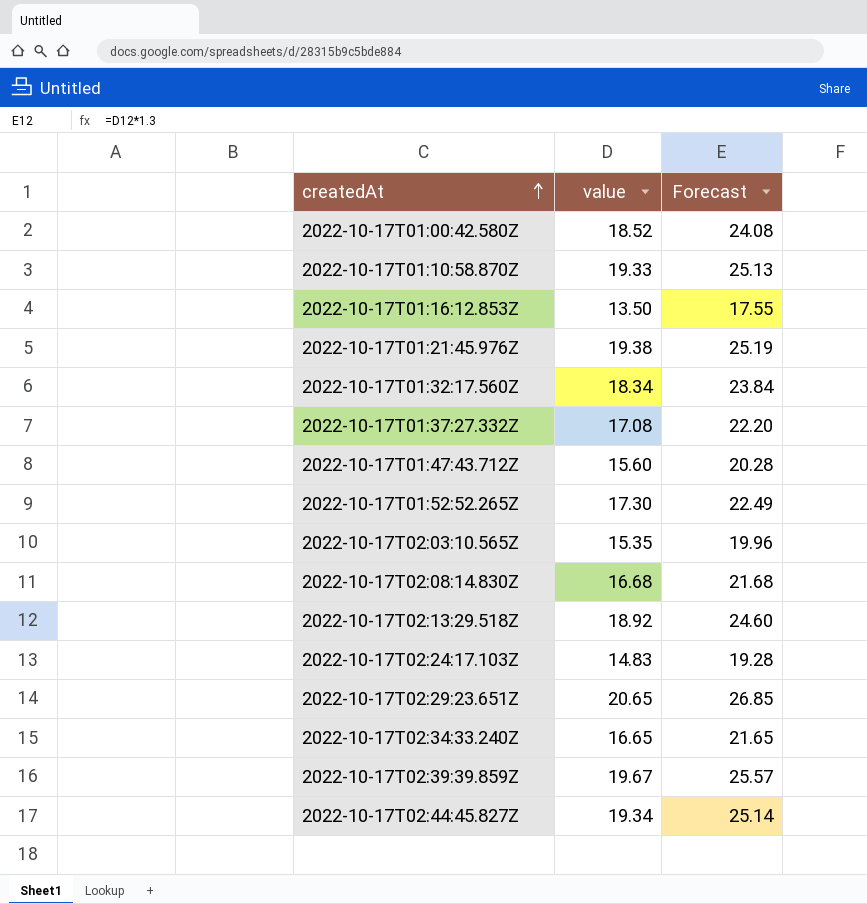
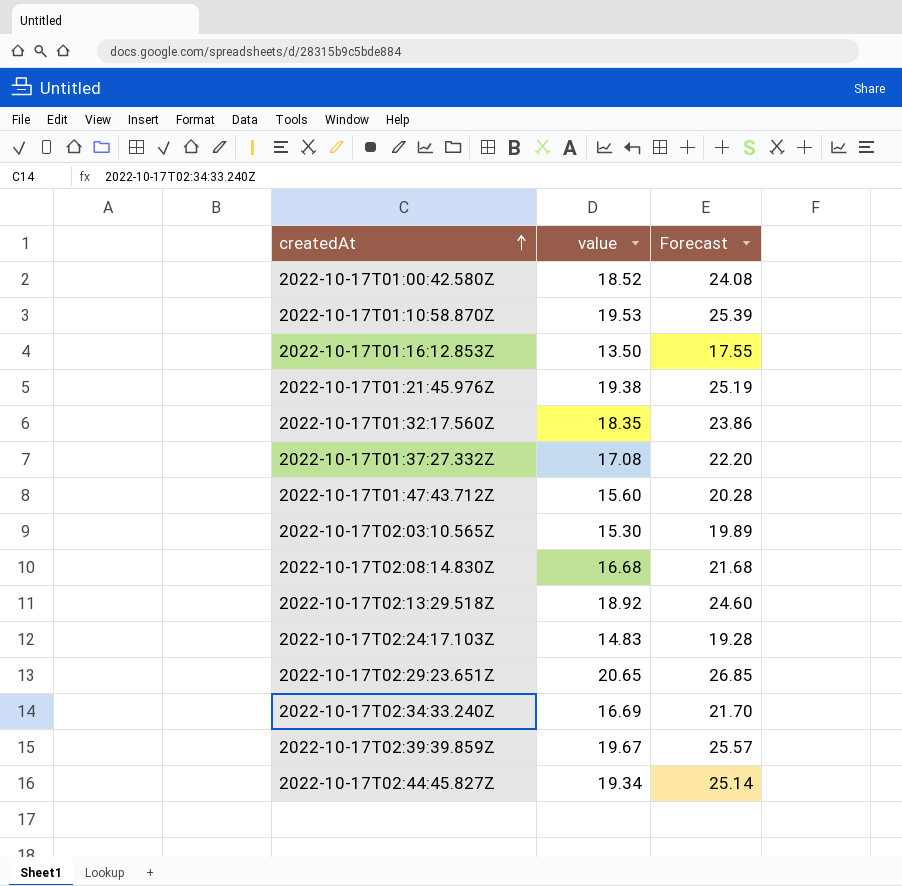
row 2022-10-17T01:52:52.265Z: 17.30 | 22.49 -> none
2022-10-17T01:10:58.870Z | value: 19.33 -> 19.53
2022-10-17T01:10:58.870Z | Forecast: 25.13 -> 25.39
2022-10-17T01:32:17.560Z | value: 18.34 -> 18.35
2022-10-17T01:32:17.560Z | Forecast: 23.84 -> 23.86
2022-10-17T02:03:10.565Z | value: 15.35 -> 15.30
2022-10-17T02:03:10.565Z | Forecast: 19.96 -> 19.89
2022-10-17T02:34:33.240Z | value: 16.65 -> 16.69
2022-10-17T02:34:33.240Z | Forecast: 21.65 -> 21.70

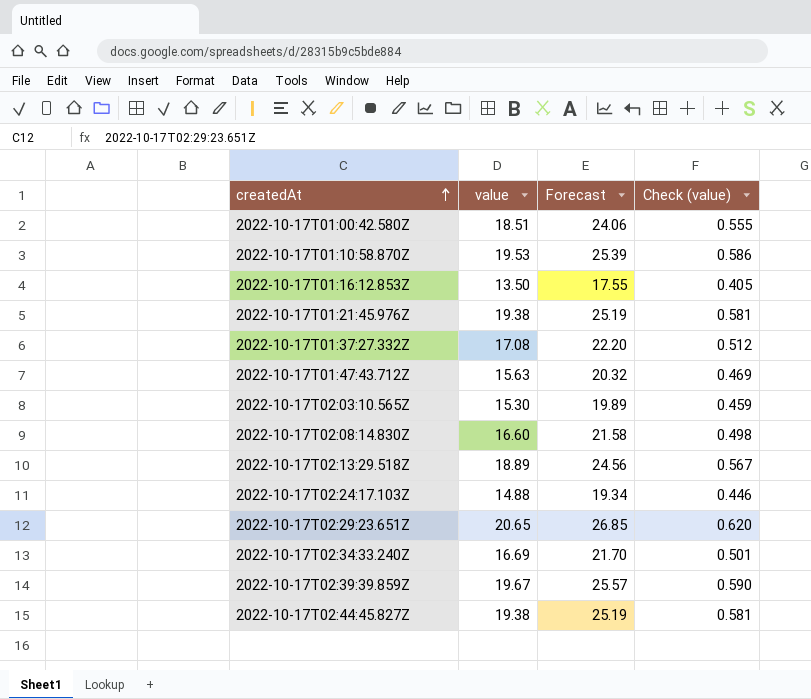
column Check (value) | formula: none -> [value] * 0.03
row 2022-10-17T01:32:17.560Z: 18.35 | 23.86 -> none
2022-10-17T01:00:42.580Z | value: 18.52 -> 18.51
2022-10-17T01:00:42.580Z | Forecast: 24.08 -> 24.06
2022-10-17T01:47:43.712Z | value: 15.60 -> 15.63
2022-10-17T01:47:43.712Z | Forecast: 20.28 -> 20.32
2022-10-17T02:08:14.830Z | value: 16.68 -> 16.60
2022-10-17T02:08:14.830Z | Forecast: 21.68 -> 21.58
2022-10-17T02:13:29.518Z | value: 18.92 -> 18.89
2022-10-17T02:13:29.518Z | Forecast: 24.60 -> 24.56
2022-10-17T02:24:17.103Z | value: 14.83 -> 14.88
2022-10-17T02:24:17.103Z | Forecast: 19.28 -> 19.34
2022-10-17T02:44:45.827Z | value: 19.34 -> 19.38
2022-10-17T02:44:45.827Z | Forecast: 25.14 -> 25.19

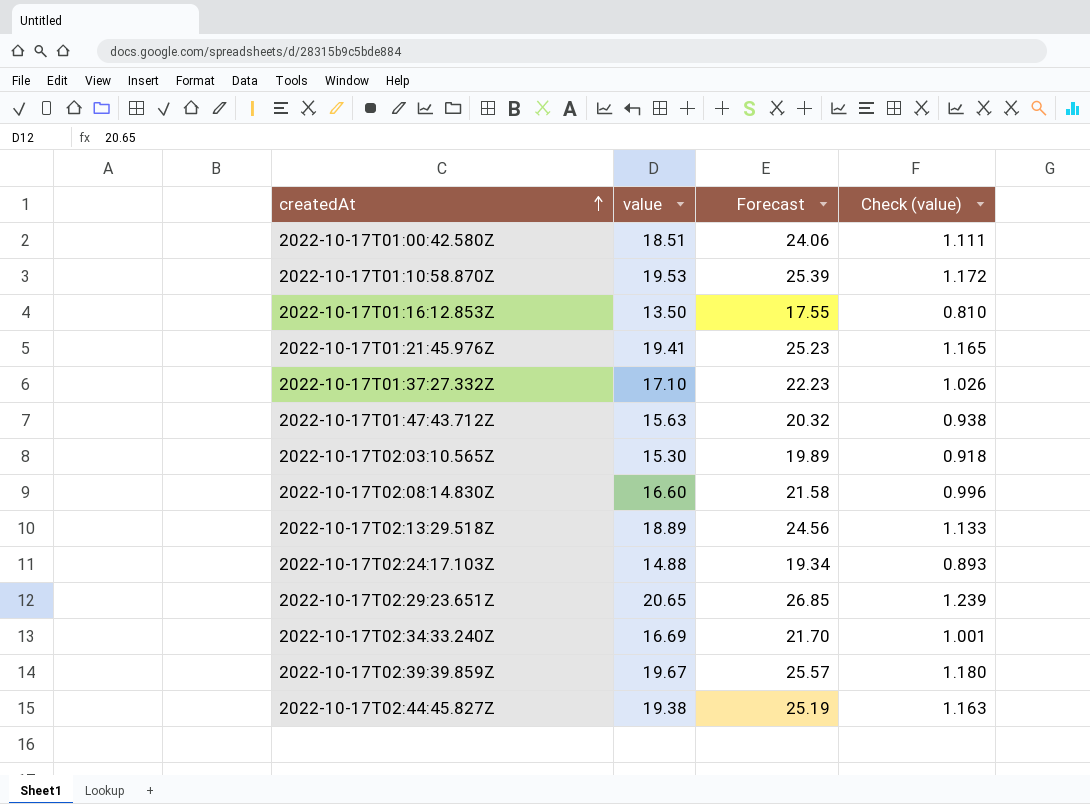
column Check (value) | formula: [value] * 0.03 -> [value] * 0.06
2022-10-17T01:21:45.976Z | value: 19.38 -> 19.41
2022-10-17T01:21:45.976Z | Forecast: 25.19 -> 25.23
2022-10-17T01:37:27.332Z | value: 17.08 -> 17.10
2022-10-17T01:37:27.332Z | Forecast: 22.20 -> 22.23

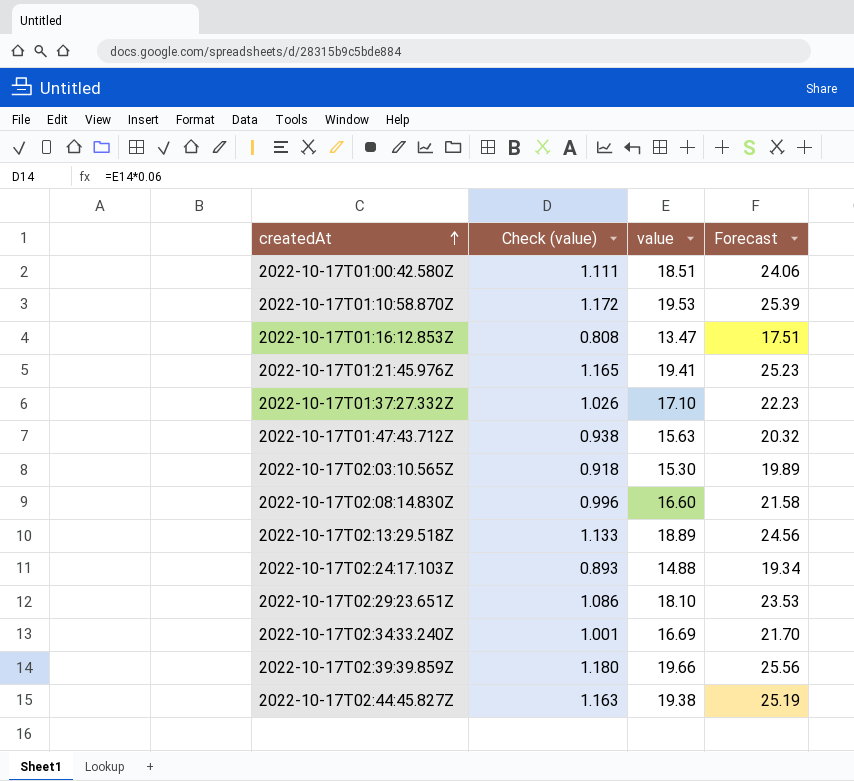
column Check (value) | position: 4 -> 2
2022-10-17T01:16:12.853Z | Check (value): 0.810 -> 0.808
2022-10-17T01:16:12.853Z | value: 13.50 -> 13.47
2022-10-17T01:16:12.853Z | Forecast: 17.55 -> 17.51
2022-10-17T02:29:23.651Z | Check (value): 1.239 -> 1.086
2022-10-17T02:29:23.651Z | value: 20.65 -> 18.10
2022-10-17T02:29:23.651Z | Forecast: 26.85 -> 23.53
2022-10-17T02:39:39.859Z | value: 19.67 -> 19.66
2022-10-17T02:39:39.859Z | Forecast: 25.57 -> 25.56

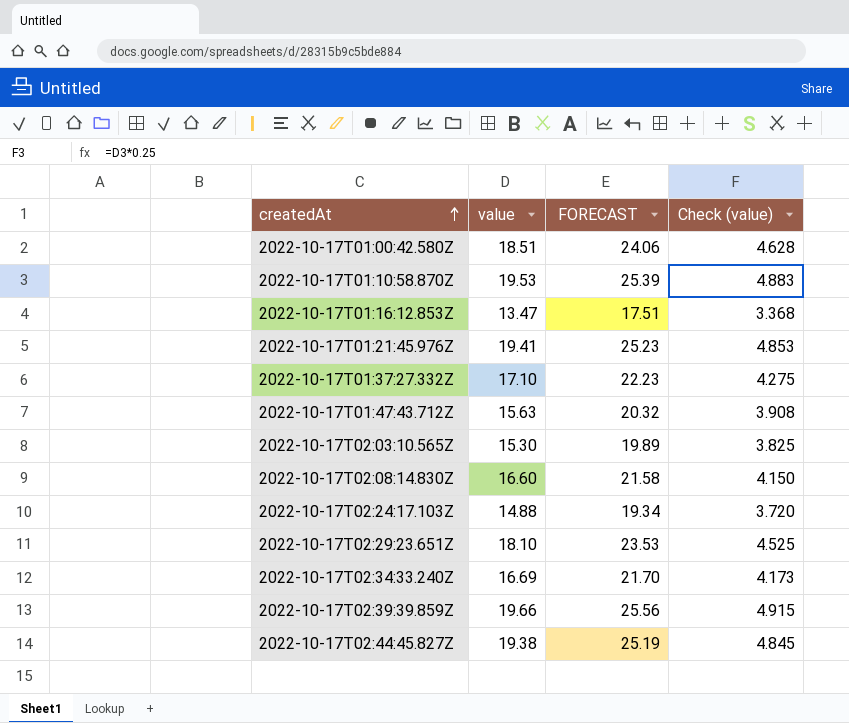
column name: Forecast -> FORECAST
column Check (value) | formula: [value] * 0.06 -> [value] * 0.25
column Check (value) | position: 2 -> 4
row 2022-10-17T02:13:29.518Z: 1.133 | 18.89 | 24.56 -> none

